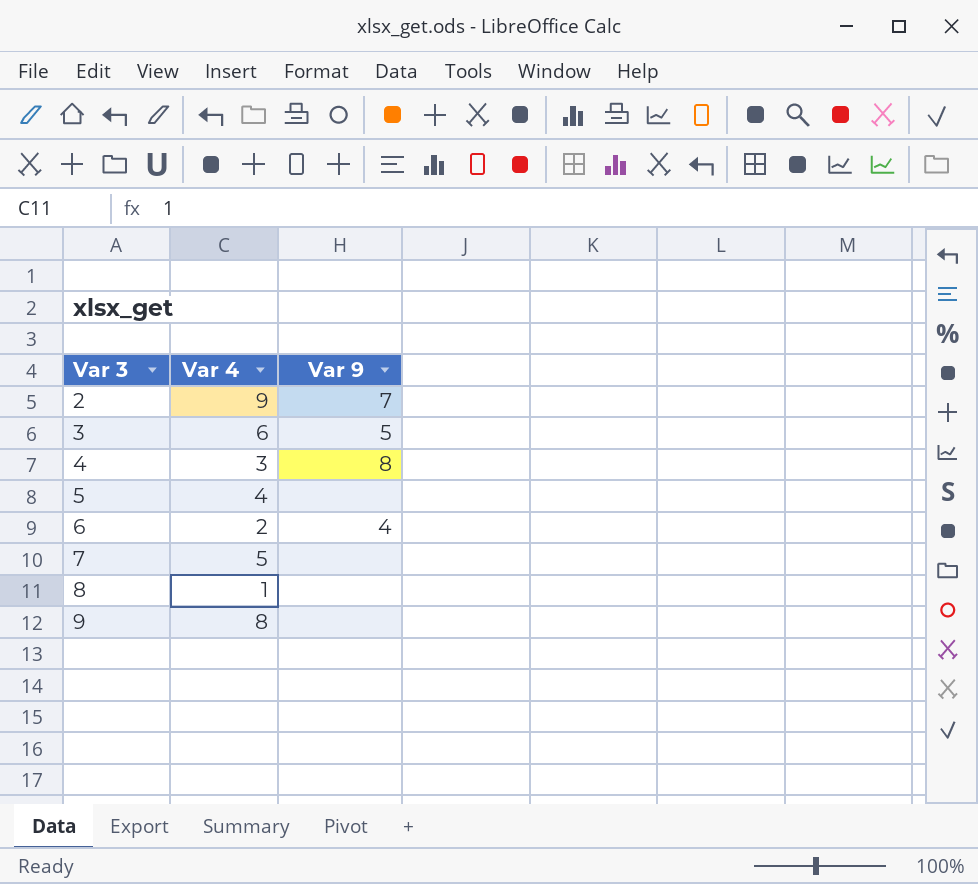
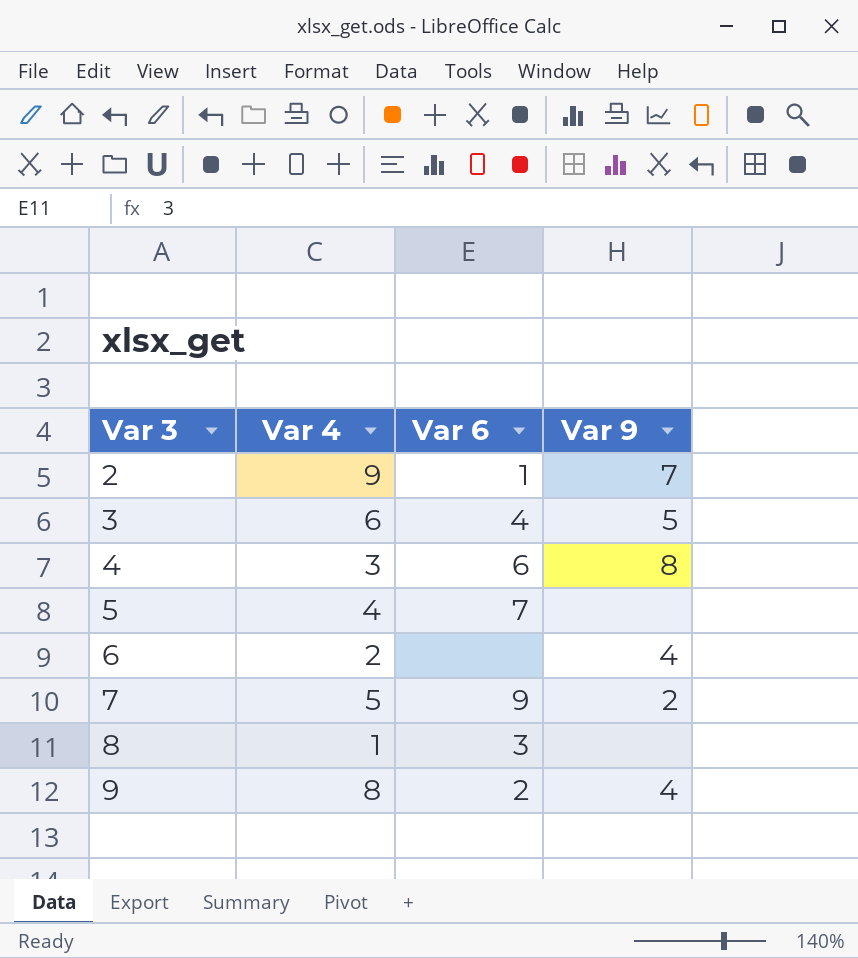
column Var 6 | position: none -> 3
7 | Var 9: none -> 2
9 | Var 9: none -> 4

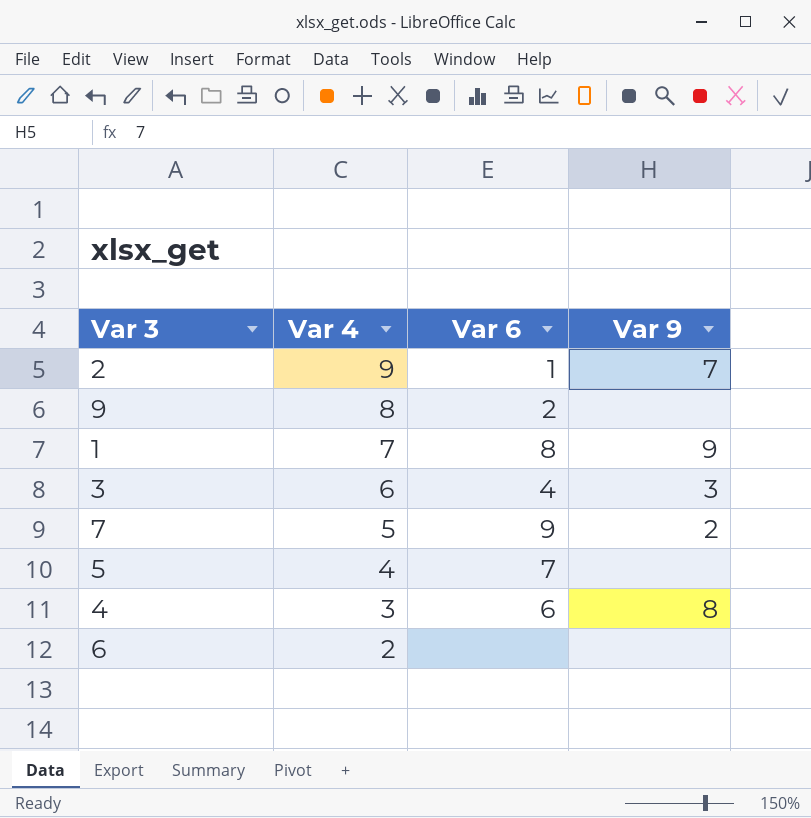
row order: Var 3 ascending -> Var 4 descending
row 8: 1 | 3 | none -> none
9 | Var 9: 4 -> none
row 1: none -> 7 | 8 | 9
3 | Var 9: 5 -> 3
6 | Var 9: 4 -> none

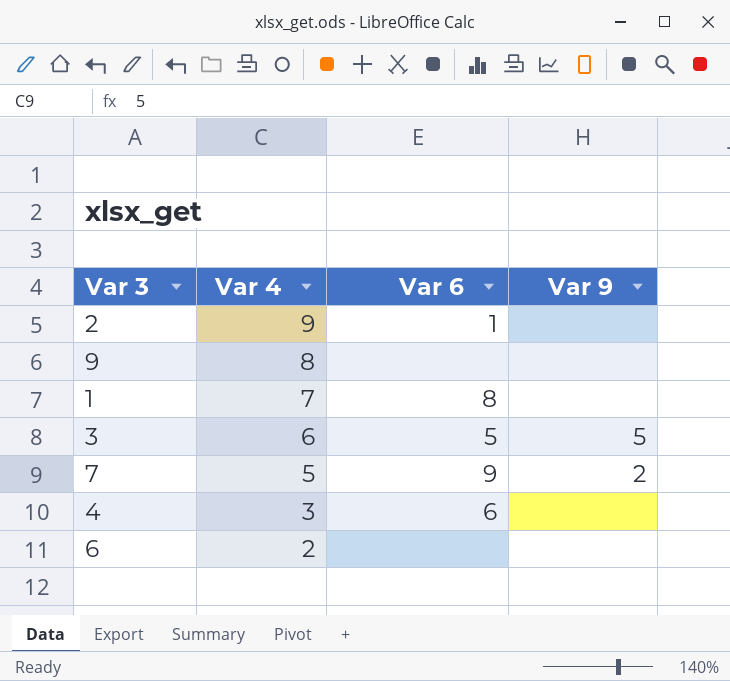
row 5: 4 | 7 | none -> none
2 | Var 9: 7 -> none
9 | Var 6: 2 -> none
1 | Var 9: 9 -> none
3 | Var 6: 4 -> 5
3 | Var 9: 3 -> 5
4 | Var 9: 8 -> none

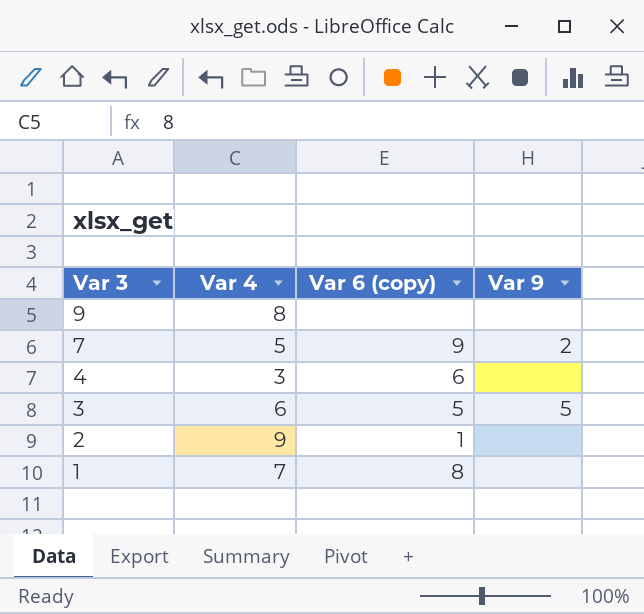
row order: Var 4 descending -> Var 3 descending
column name: Var 6 -> Var 6 (copy)
row 6: 2 | none | none -> none

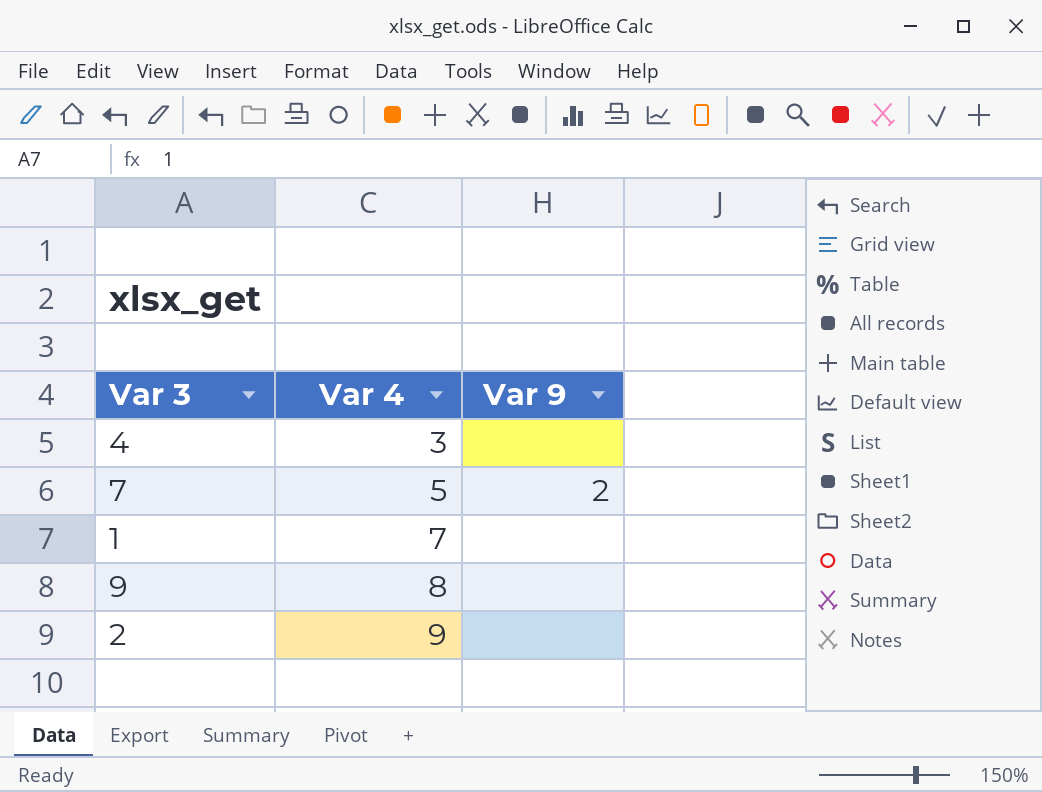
row order: Var 3 descending -> Var 4 ascending
column Var 6 (copy) | position: 3 -> none
row 3: 6 | 5 | 5 -> none

